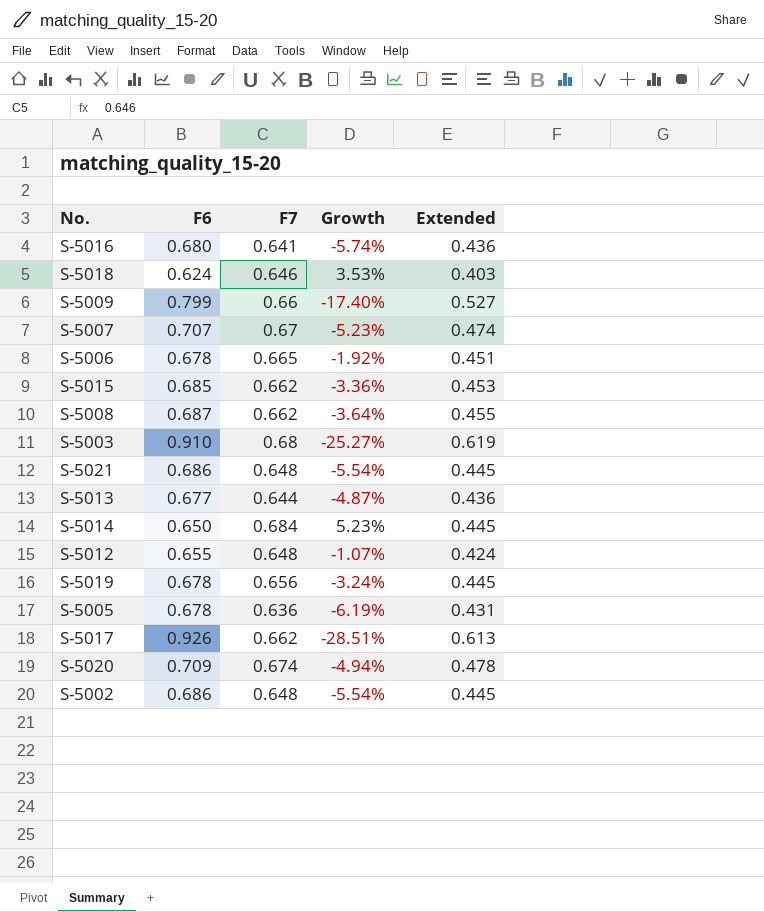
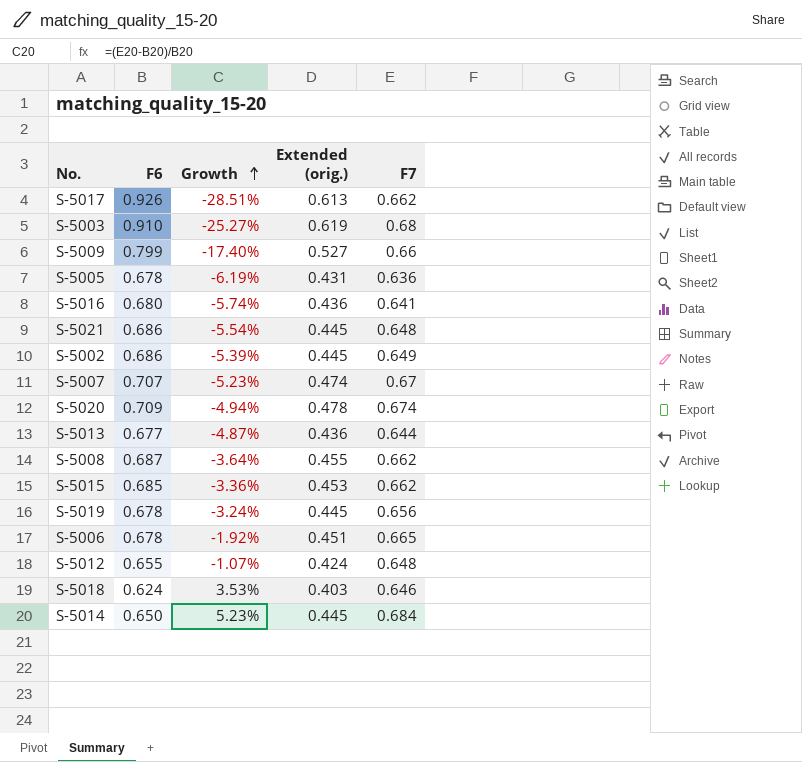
row order: none -> Growth ascending
column name: Extended -> Extended (orig.)
column F7 | position: 3 -> 5
S-5002 | Growth: -5.54% -> -5.39%
S-5002 | F7: 0.648 -> 0.649

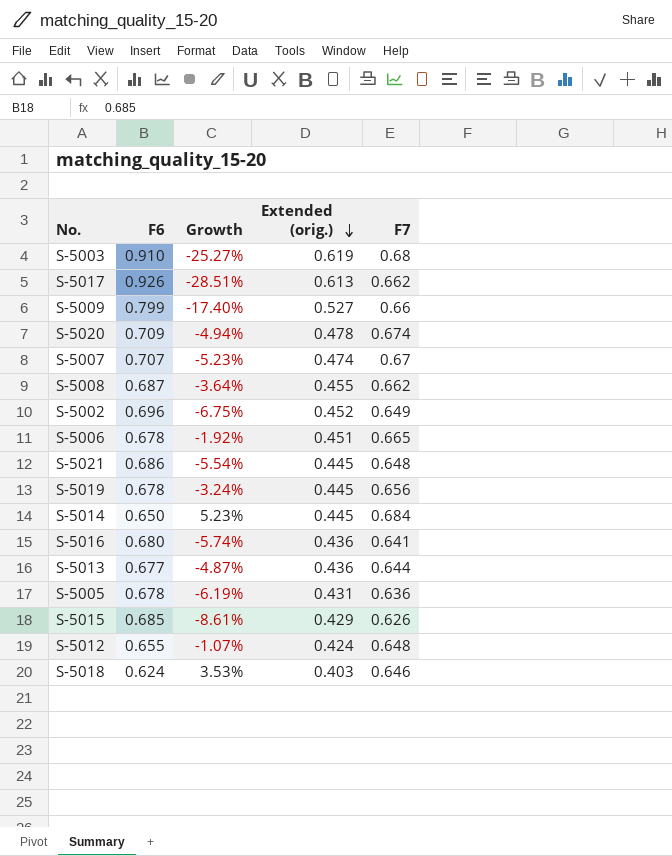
row order: Growth ascending -> Extended (orig.) descending
S-5002 | F6: 0.686 -> 0.696
S-5002 | Growth: -5.39% -> -6.75%
S-5002 | Extended (orig.): 0.445 -> 0.452
S-5015 | Growth: -3.36% -> -8.61%
S-5015 | Extended (orig.): 0.453 -> 0.429
S-5015 | F7: 0.662 -> 0.626

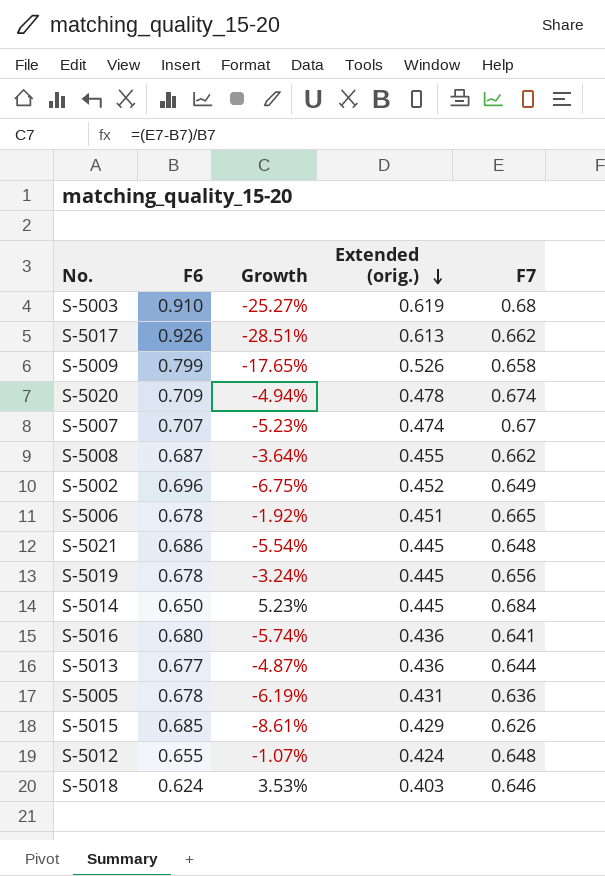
S-5009 | Growth: -17.40% -> -17.65%
S-5009 | Extended (orig.): 0.527 -> 0.526
S-5009 | F7: 0.66 -> 0.658

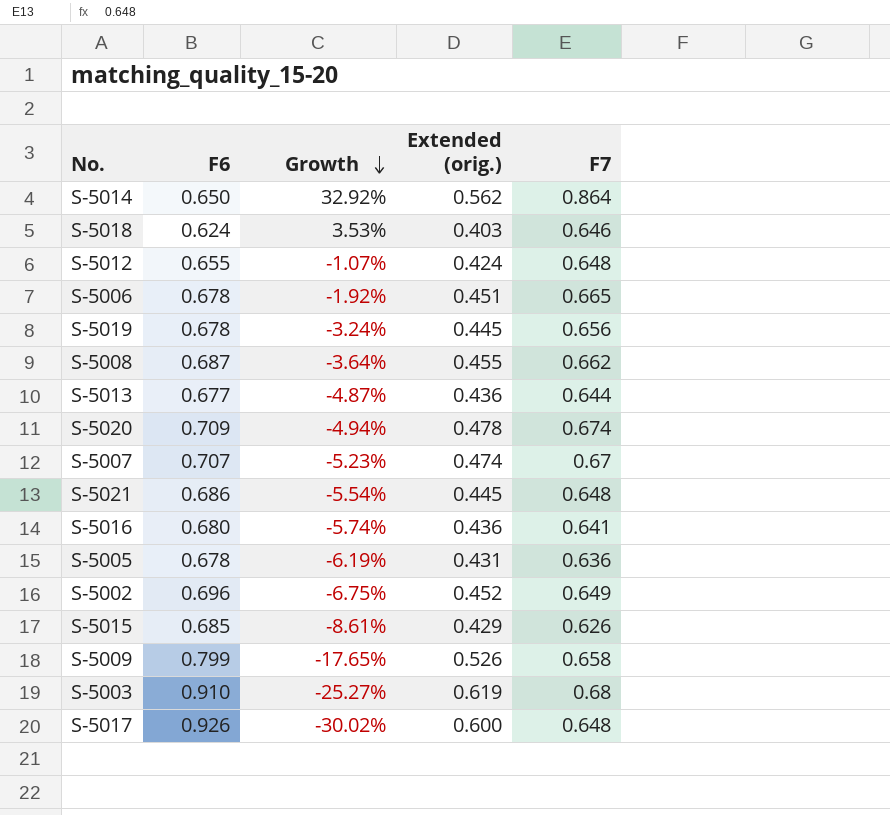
row order: Extended (orig.) descending -> Growth descending
S-5014 | Growth: 5.23% -> 32.92%
S-5014 | Extended (orig.): 0.445 -> 0.562
S-5014 | F7: 0.684 -> 0.864
S-5017 | Growth: -28.51% -> -30.02%
S-5017 | Extended (orig.): 0.613 -> 0.600
S-5017 | F7: 0.662 -> 0.648

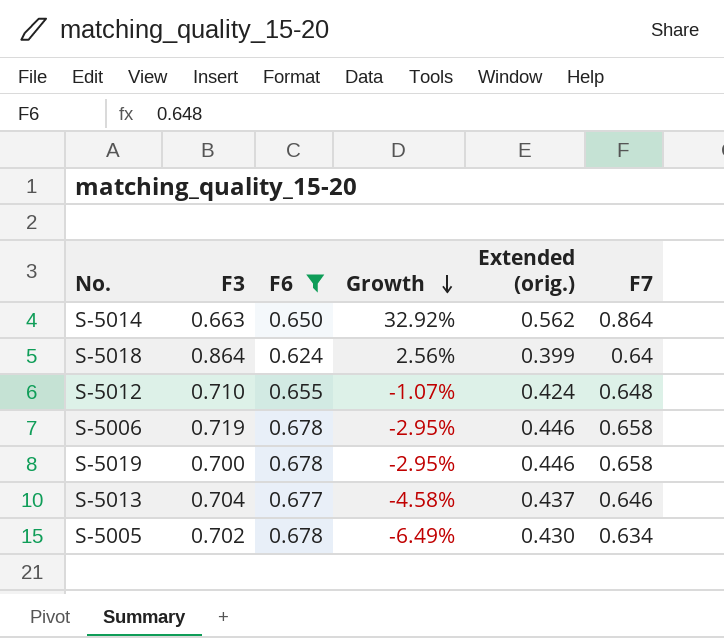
filter: none -> F6 <= 0.678
column F3 | position: none -> 2
S-5018 | Growth: 3.53% -> 2.56%
S-5018 | Extended (orig.): 0.403 -> 0.399
S-5018 | F7: 0.646 -> 0.64
S-5006 | Growth: -1.92% -> -2.95%
S-5006 | Extended (orig.): 0.451 -> 0.446
S-5006 | F7: 0.665 -> 0.658
S-5019 | Growth: -3.24% -> -2.95%
S-5019 | Extended (orig.): 0.445 -> 0.446
S-5019 | F7: 0.656 -> 0.658
S-5013 | Growth: -4.87% -> -4.58%
S-5013 | Extended (orig.): 0.436 -> 0.437
S-5013 | F7: 0.644 -> 0.646
S-5005 | Growth: -6.19% -> -6.49%
S-5005 | Extended (orig.): 0.431 -> 0.430
S-5005 | F7: 0.636 -> 0.634

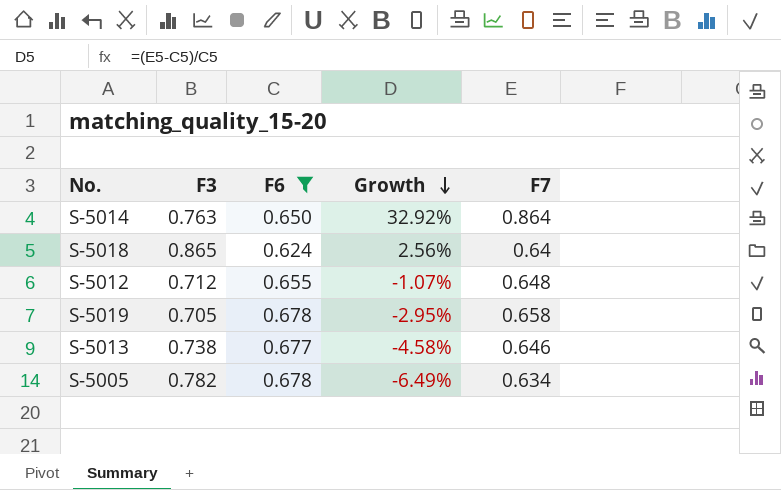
column Extended (orig.) | formula: [F6] * [F7] -> none
row S-5006: 0.719 | 0.678 | -2.95% | 0.446 | 0.658 -> none
S-5014 | F3: 0.663 -> 0.763
S-5018 | F3: 0.864 -> 0.865
S-5012 | F3: 0.710 -> 0.712
S-5019 | F3: 0.700 -> 0.705
S-5013 | F3: 0.704 -> 0.738
S-5005 | F3: 0.702 -> 0.782

